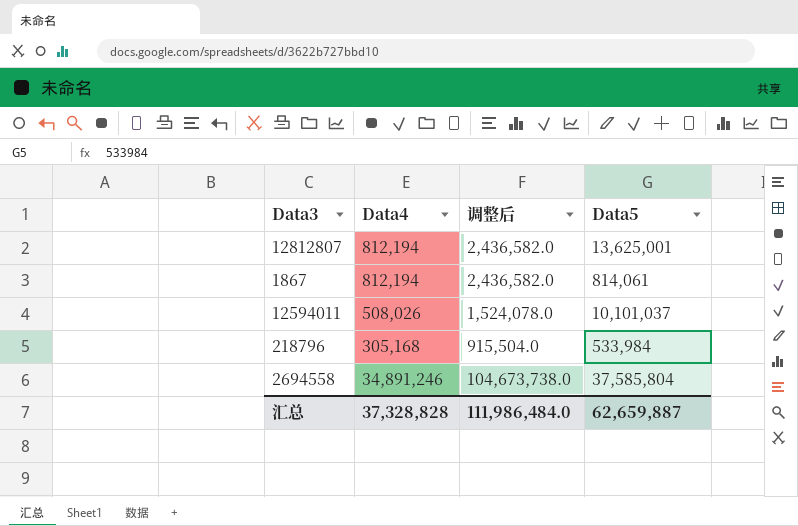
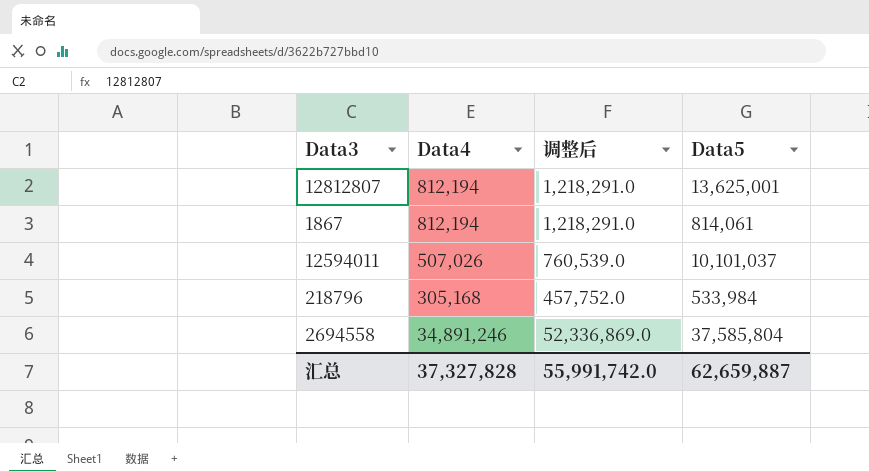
column 调整后 | formula: [Data4] * 3 -> [Data4] * 1.5
12594011 | Data4: 508,026 -> 507,026
汇总 | Data4: 37,328,828 -> 37,327,828
汇总 | 调整后: 111,986,484.0 -> 55,991,742.0

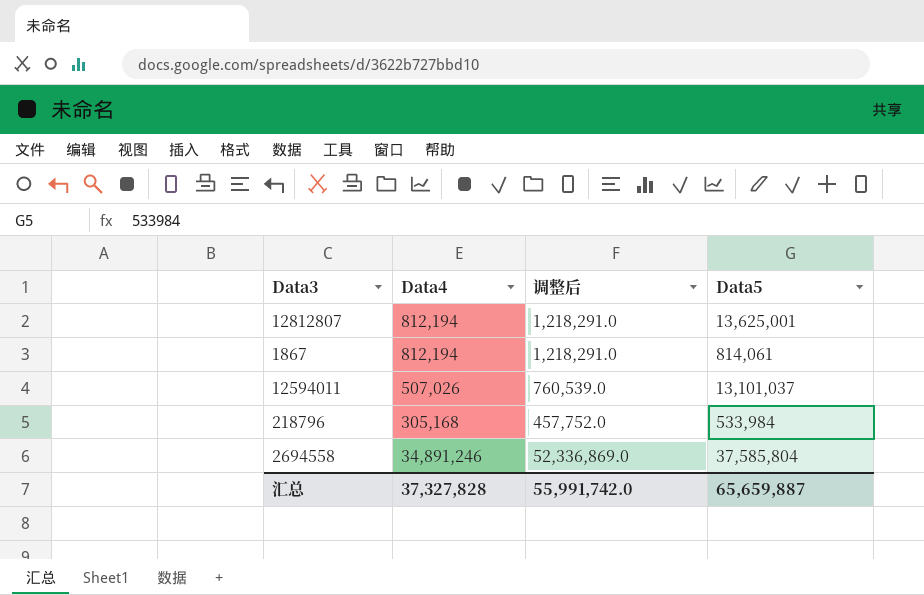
12594011 | Data5: 10,101,037 -> 13,101,037
汇总 | Data5: 62,659,887 -> 65,659,887

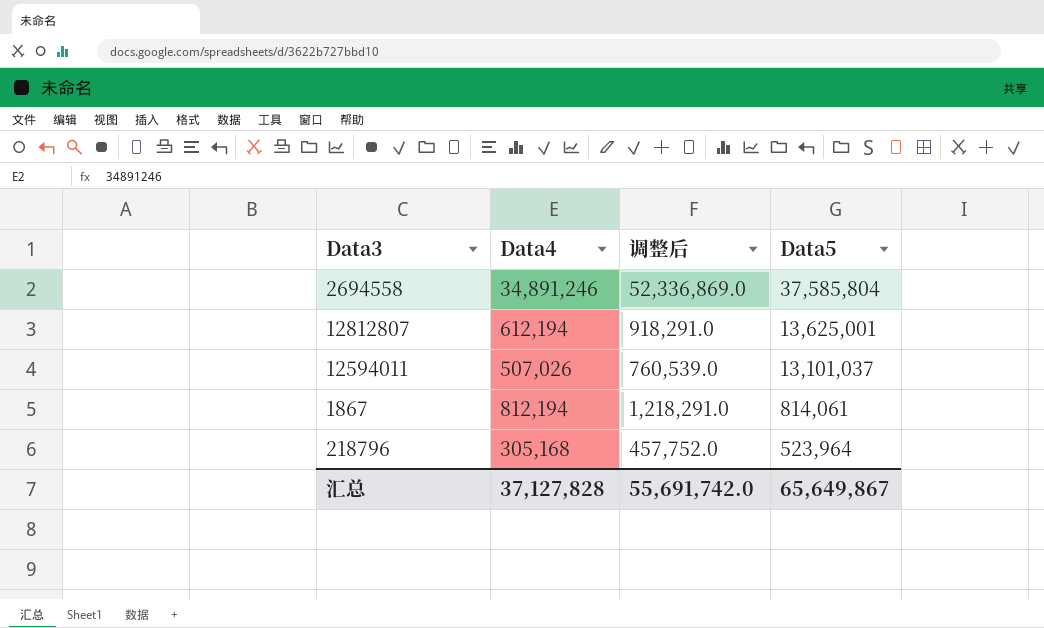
row order: none -> Data5 descending
12812807 | Data4: 812,194 -> 612,194
12812807 | 调整后: 1,218,291.0 -> 918,291.0
218796 | Data5: 533,984 -> 523,964
汇总 | Data4: 37,327,828 -> 37,127,828
汇总 | 调整后: 55,991,742.0 -> 55,691,742.0
汇总 | Data5: 65,659,887 -> 65,649,867

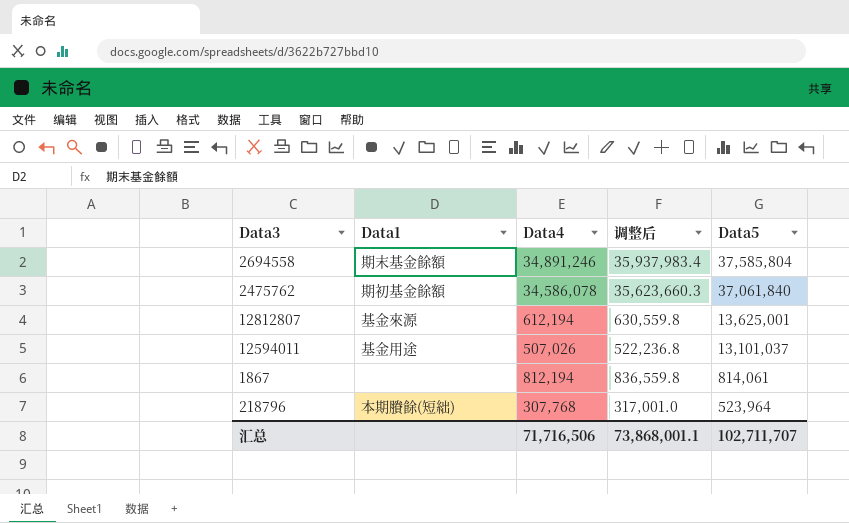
column Data1 | position: none -> 2
column 调整后 | formula: [Data4] * 1.5 -> [Data4] * 1.03
row 2475762: none -> 期初基金餘額 | 34,586,078 | 35,623,660.3 | 37,061,840
218796 | Data4: 305,168 -> 307,768
汇总 | Data4: 37,127,828 -> 71,716,506
汇总 | 调整后: 55,691,742.0 -> 73,868,001.1
汇总 | Data5: 65,649,867 -> 102,711,707

